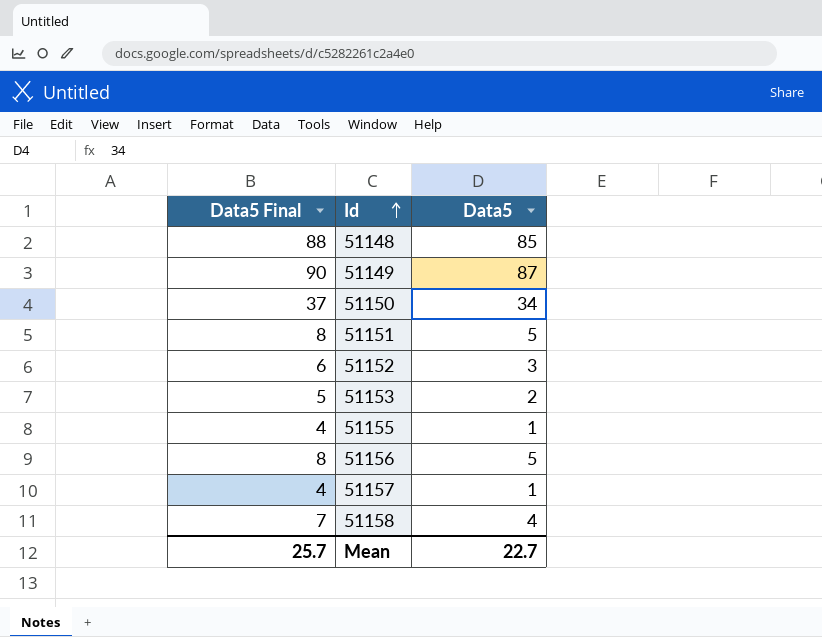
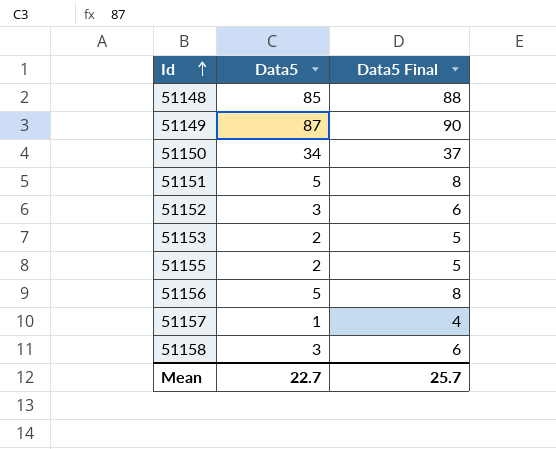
column Data5 Final | position: 1 -> 3
51155 | Data5: 1 -> 2
51155 | Data5 Final: 4 -> 5
51158 | Data5: 4 -> 3
51158 | Data5 Final: 7 -> 6

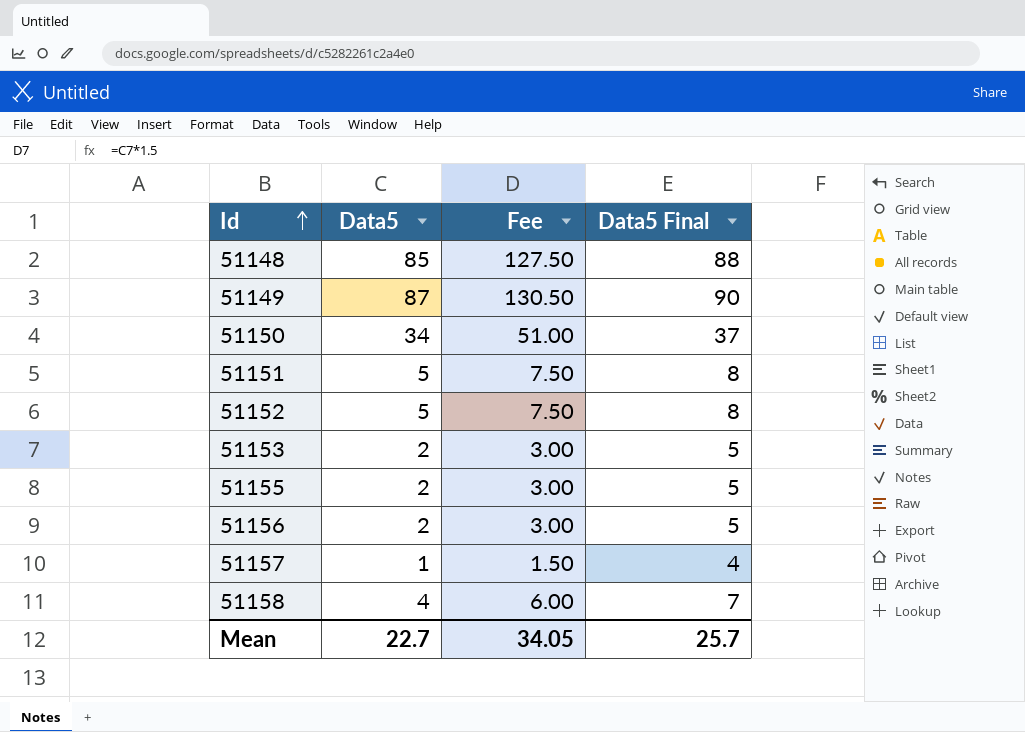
column Fee | formula: none -> [Data5] * 1.5
51152 | Data5: 3 -> 5
51152 | Data5 Final: 6 -> 8
51156 | Data5: 5 -> 2
51156 | Data5 Final: 8 -> 5
51158 | Data5: 3 -> 4
51158 | Data5 Final: 6 -> 7

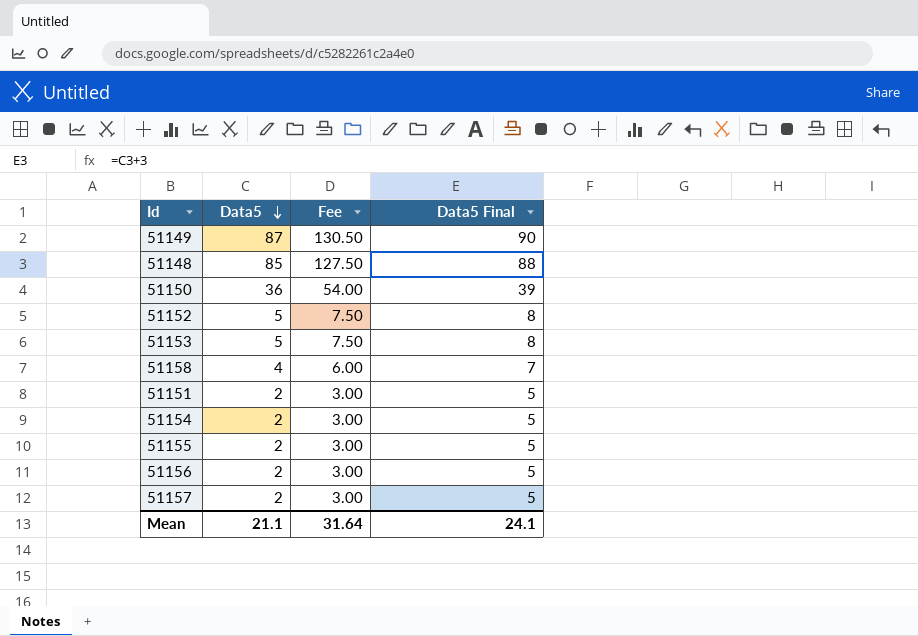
row order: Id ascending -> Data5 descending
51150 | Data5: 34 -> 36
51150 | Fee: 51.00 -> 54.00
51150 | Data5 Final: 37 -> 39
51153 | Data5: 2 -> 5
51153 | Fee: 3.00 -> 7.50
51153 | Data5 Final: 5 -> 8
51151 | Data5: 5 -> 2
51151 | Fee: 7.50 -> 3.00
51151 | Data5 Final: 8 -> 5
row 51154: none -> 2 | 3.00 | 5
51157 | Data5: 1 -> 2
51157 | Fee: 1.50 -> 3.00
51157 | Data5 Final: 4 -> 5
Mean | Data5: 22.7 -> 21.1
Mean | Fee: 34.05 -> 31.64
Mean | Data5 Final: 25.7 -> 24.1

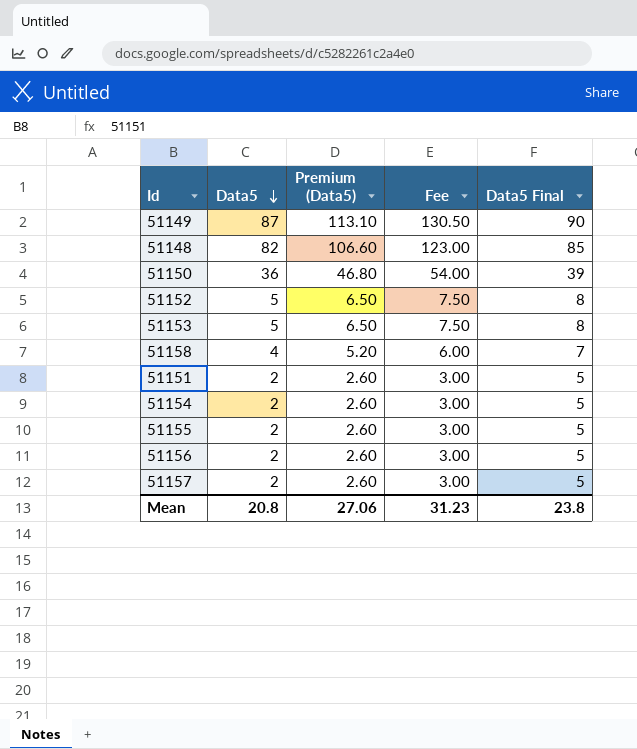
column Premium (Data5) | formula: none -> [Data5] * 1.3
51148 | Data5: 85 -> 82
51148 | Fee: 127.50 -> 123.00
51148 | Data5 Final: 88 -> 85
Mean | Data5: 21.1 -> 20.8
Mean | Fee: 31.64 -> 31.23
Mean | Data5 Final: 24.1 -> 23.8

